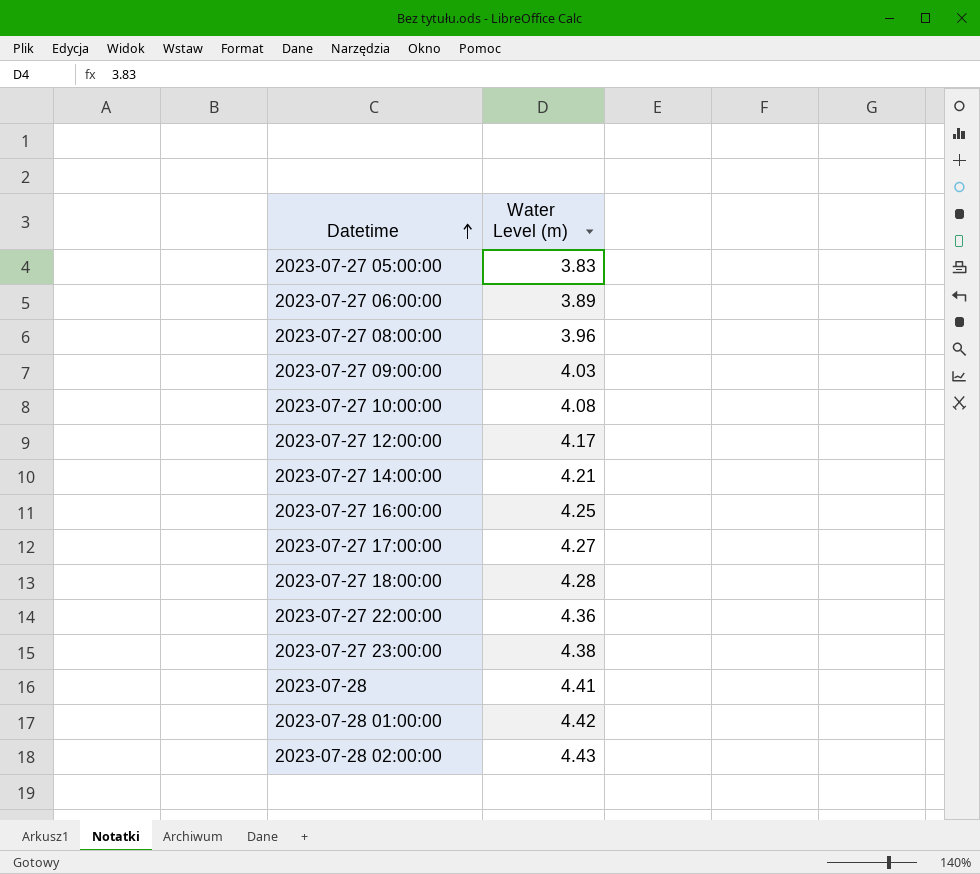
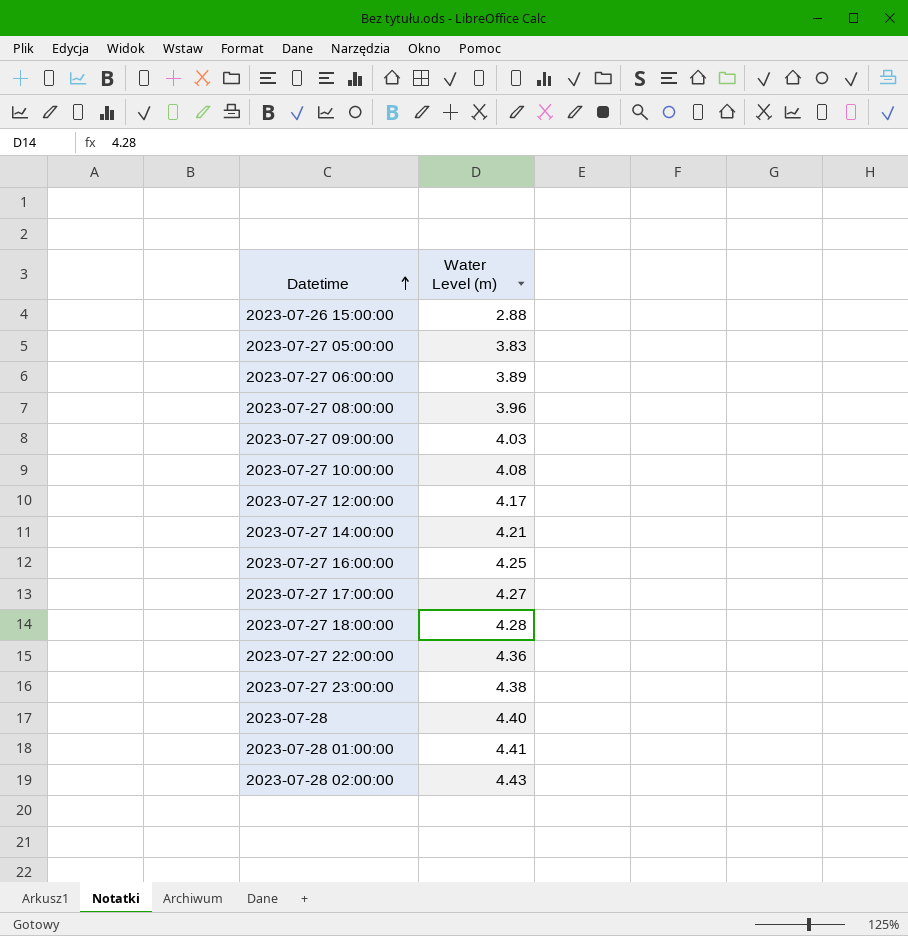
row 2023-07-26 15:00:00: none -> 2.88
2023-07-28 | Water Level (m): 4.41 -> 4.40
2023-07-28 01:00:00 | Water Level (m): 4.42 -> 4.41

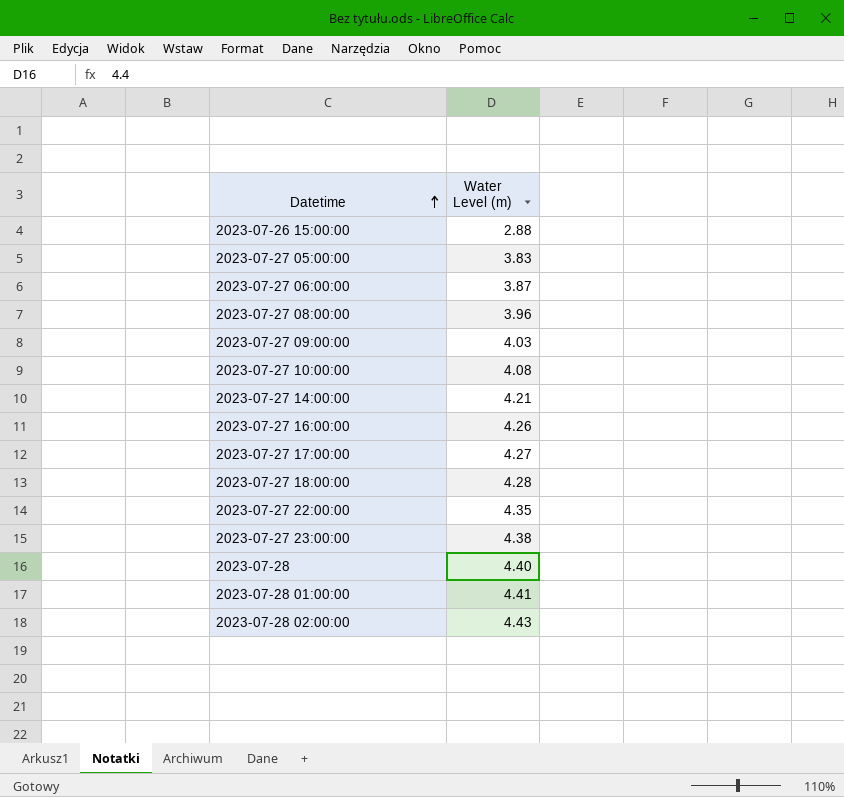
row 2023-07-27 12:00:00: 4.17 -> none
2023-07-27 06:00:00 | Water Level (m): 3.89 -> 3.87
2023-07-27 16:00:00 | Water Level (m): 4.25 -> 4.26
2023-07-27 22:00:00 | Water Level (m): 4.36 -> 4.35

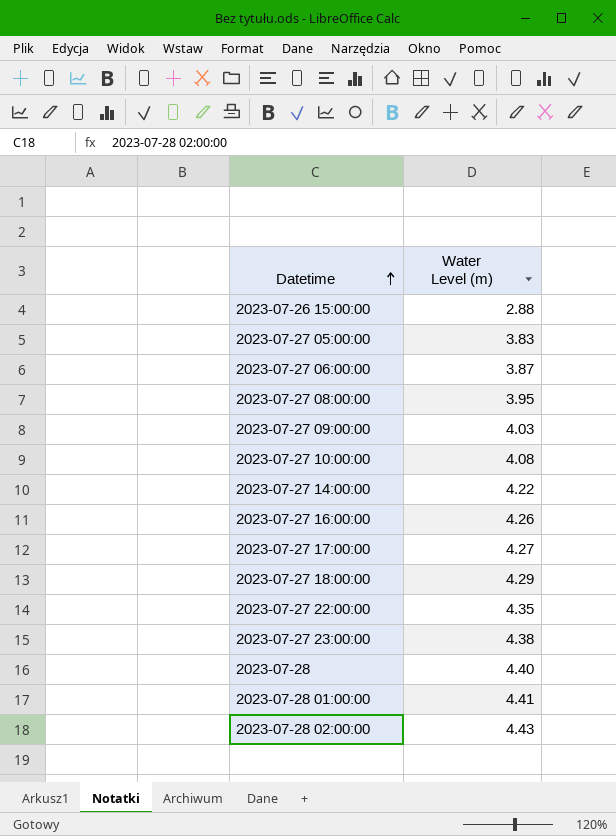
2023-07-27 08:00:00 | Water Level (m): 3.96 -> 3.95
2023-07-27 14:00:00 | Water Level (m): 4.21 -> 4.22
2023-07-27 18:00:00 | Water Level (m): 4.28 -> 4.29

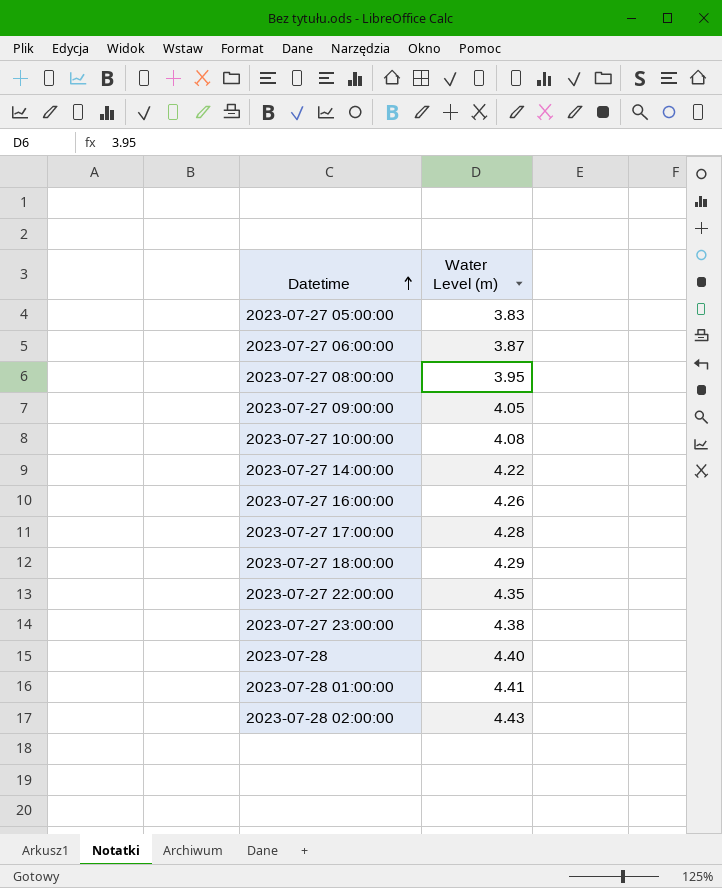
row 2023-07-26 15:00:00: 2.88 -> none
2023-07-27 09:00:00 | Water Level (m): 4.03 -> 4.05
2023-07-27 17:00:00 | Water Level (m): 4.27 -> 4.28

